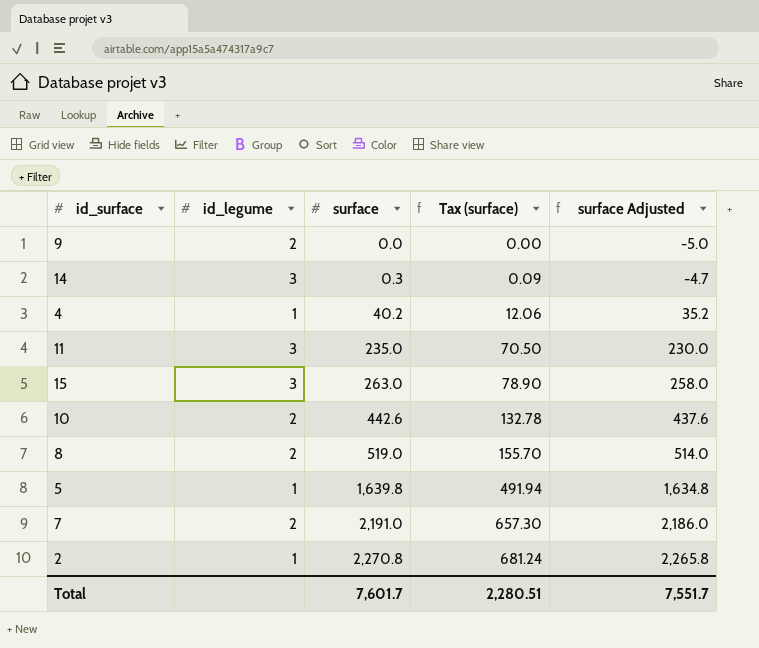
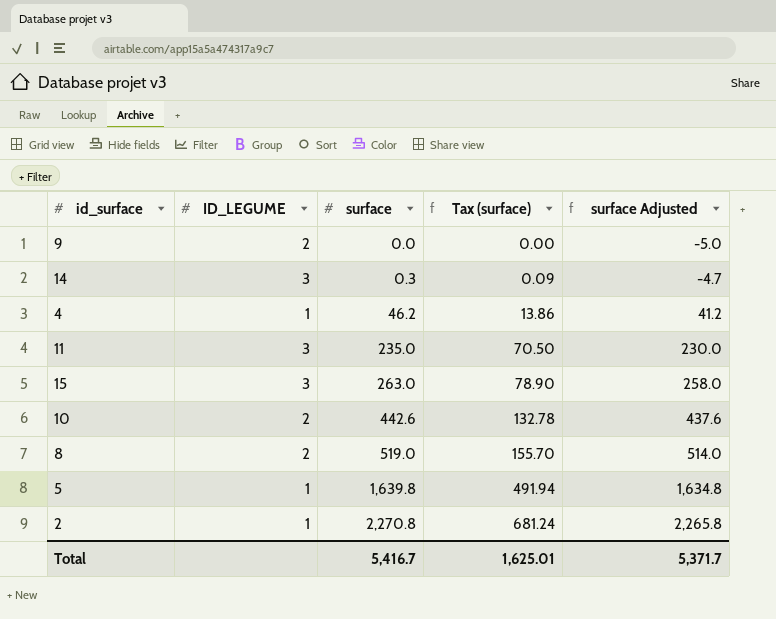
column name: id_legume -> ID_LEGUME
row 7: 2 | 2,191.0 | 657.30 | 2,186.0 -> none
4 | surface: 40.2 -> 46.2
4 | Tax (surface): 12.06 -> 13.86
4 | surface Adjusted: 35.2 -> 41.2
Total | surface: 7,601.7 -> 5,416.7
Total | Tax (surface): 2,280.51 -> 1,625.01
Total | surface Adjusted: 7,551.7 -> 5,371.7

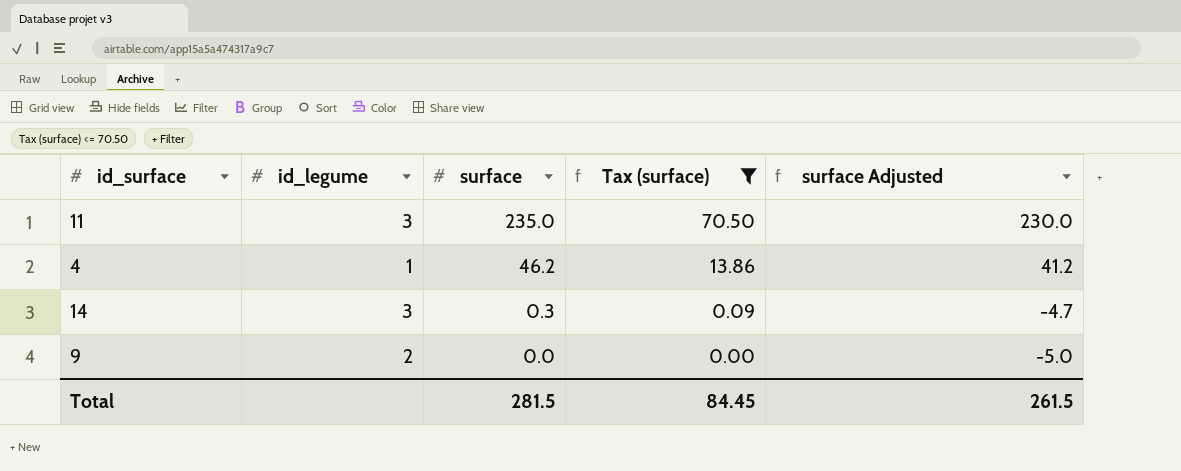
filter: none -> Tax (surface) <= 70.50
row order: surface ascending -> surface descending
column name: ID_LEGUME -> id_legume
Total | surface: 5,416.7 -> 281.5
Total | Tax (surface): 1,625.01 -> 84.45
Total | surface Adjusted: 5,371.7 -> 261.5

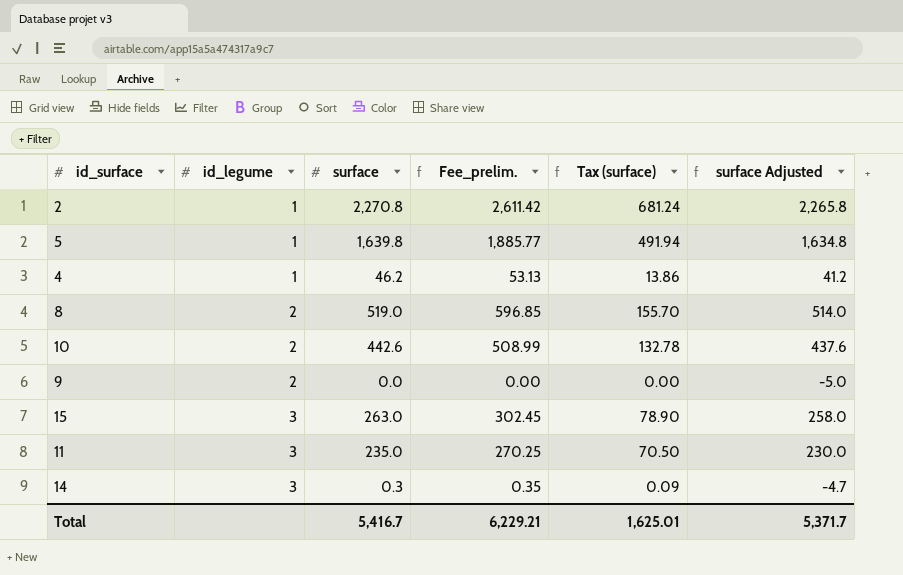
filter: Tax (surface) <= 70.50 -> none
row order: surface descending -> id_legume ascending
column Fee_prelim. | formula: none -> [surface] * 1.15
Total | surface: 281.5 -> 5,416.7
Total | Tax (surface): 84.45 -> 1,625.01
Total | surface Adjusted: 261.5 -> 5,371.7

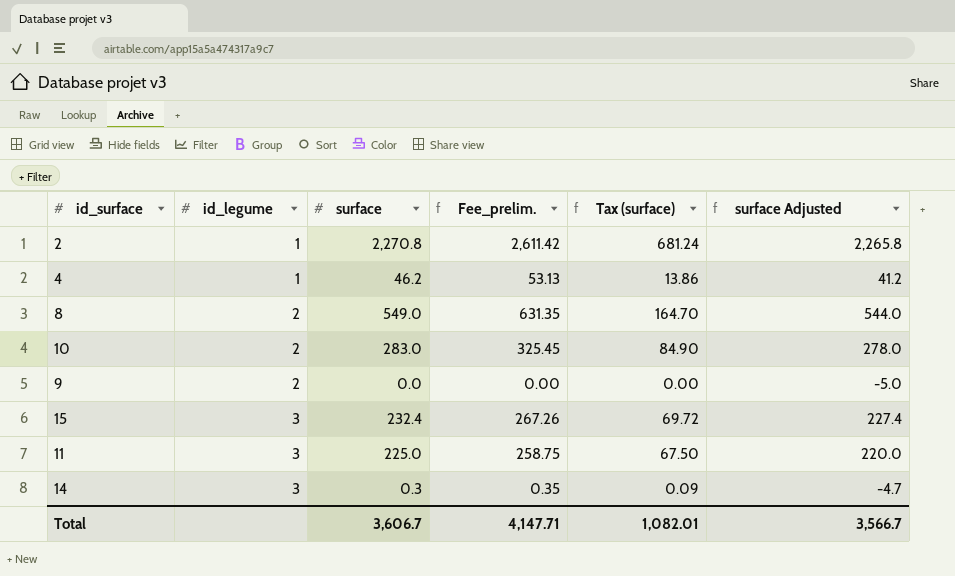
row 5: 1 | 1,639.8 | 1,885.77 | 491.94 | 1,634.8 -> none
8 | surface: 519.0 -> 549.0
8 | Fee_prelim.: 596.85 -> 631.35
8 | Tax (surface): 155.70 -> 164.70
8 | surface Adjusted: 514.0 -> 544.0
10 | surface: 442.6 -> 283.0
10 | Fee_prelim.: 508.99 -> 325.45
10 | Tax (surface): 132.78 -> 84.90
10 | surface Adjusted: 437.6 -> 278.0
15 | surface: 263.0 -> 232.4
15 | Fee_prelim.: 302.45 -> 267.26
15 | Tax (surface): 78.90 -> 69.72
15 | surface Adjusted: 258.0 -> 227.4
11 | surface: 235.0 -> 225.0
11 | Fee_prelim.: 270.25 -> 258.75
11 | Tax (surface): 70.50 -> 67.50
11 | surface Adjusted: 230.0 -> 220.0
Total | surface: 5,416.7 -> 3,606.7
Total | Fee_prelim.: 6,229.21 -> 4,147.71
Total | Tax (surface): 1,625.01 -> 1,082.01
Total | surface Adjusted: 5,371.7 -> 3,566.7

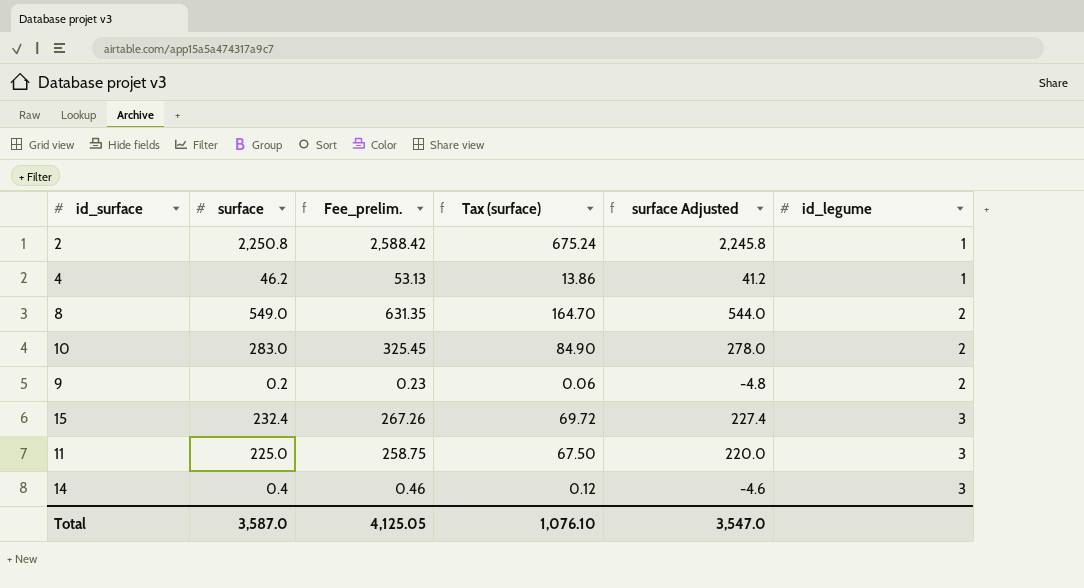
column id_legume | position: 2 -> 6
2 | surface: 2,270.8 -> 2,250.8
2 | Fee_prelim.: 2,611.42 -> 2,588.42
2 | Tax (surface): 681.24 -> 675.24
2 | surface Adjusted: 2,265.8 -> 2,245.8
9 | surface: 0.0 -> 0.2
9 | Fee_prelim.: 0.00 -> 0.23
9 | Tax (surface): 0.00 -> 0.06
9 | surface Adjusted: -5.0 -> -4.8
14 | surface: 0.3 -> 0.4
14 | Fee_prelim.: 0.35 -> 0.46
14 | Tax (surface): 0.09 -> 0.12
14 | surface Adjusted: -4.7 -> -4.6
Total | surface: 3,606.7 -> 3,587.0
Total | Fee_prelim.: 4,147.71 -> 4,125.05
Total | Tax (surface): 1,082.01 -> 1,076.10
Total | surface Adjusted: 3,566.7 -> 3,547.0

